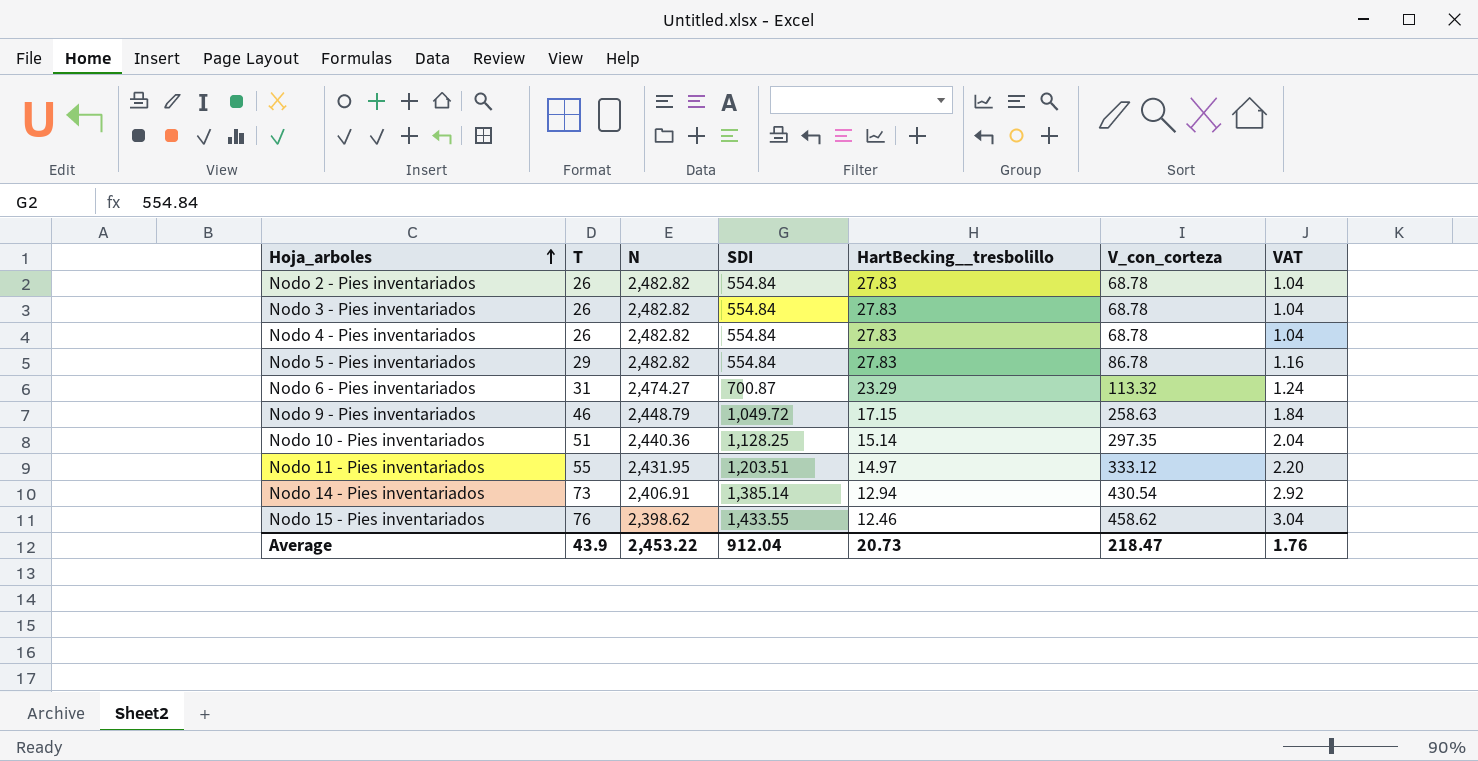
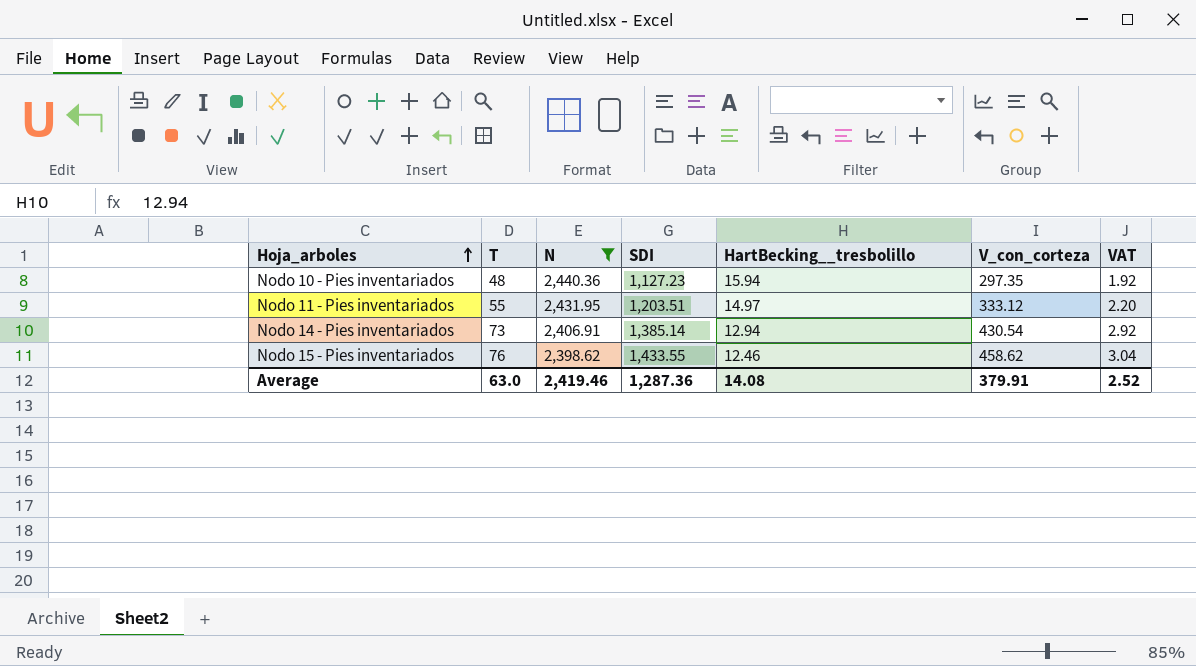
filter: none -> N <= 2,440.36
Nodo 10 - Pies inventariados | T: 51 -> 48
Nodo 10 - Pies inventariados | SDI: 1,128.25 -> 1,127.23
Nodo 10 - Pies inventariados | HartBecking__tresbolillo: 15.14 -> 15.94
Nodo 10 - Pies inventariados | VAT: 2.04 -> 1.92
Average | T: 43.9 -> 63.0
Average | N: 2,453.22 -> 2,419.46
Average | SDI: 912.04 -> 1,287.36
Average | HartBecking__tresbolillo: 20.73 -> 14.08
Average | V_con_corteza: 218.47 -> 379.91
Average | VAT: 1.76 -> 2.52

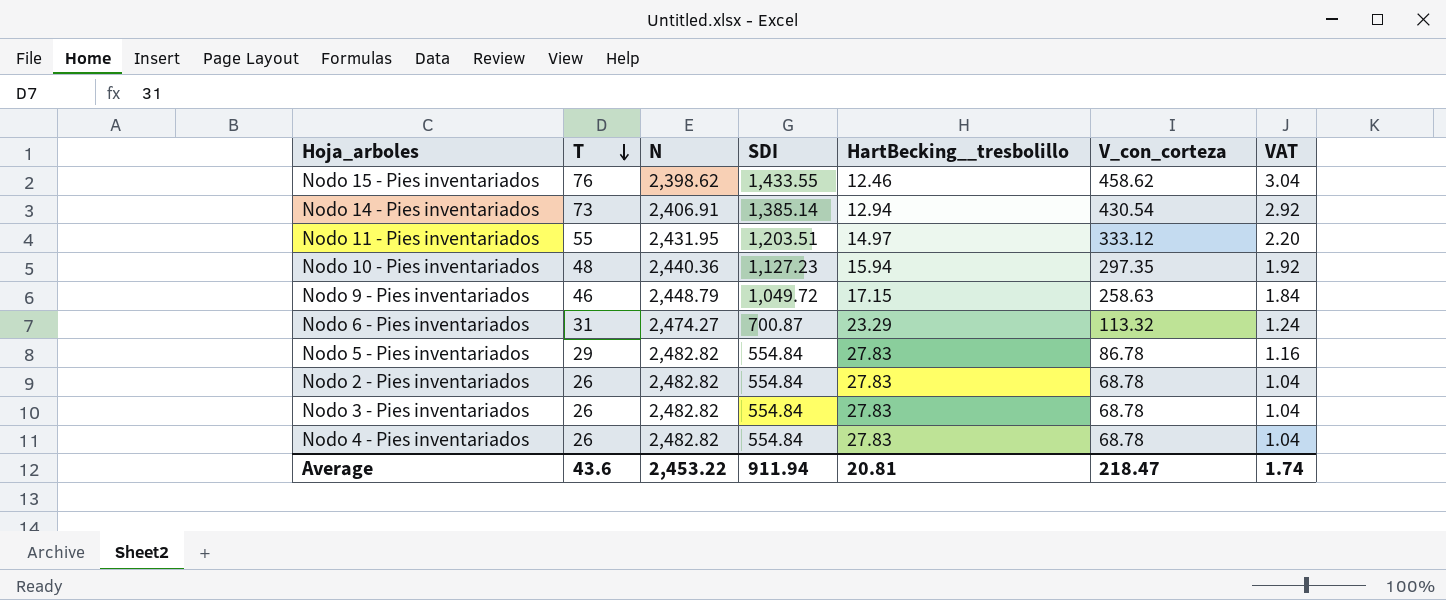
filter: N <= 2,440.36 -> none
row order: Hoja_arboles ascending -> T descending
Average | T: 63.0 -> 43.6
Average | N: 2,419.46 -> 2,453.22
Average | SDI: 1,287.36 -> 911.94
Average | HartBecking__tresbolillo: 14.08 -> 20.81
Average | V_con_corteza: 379.91 -> 218.47
Average | VAT: 2.52 -> 1.74

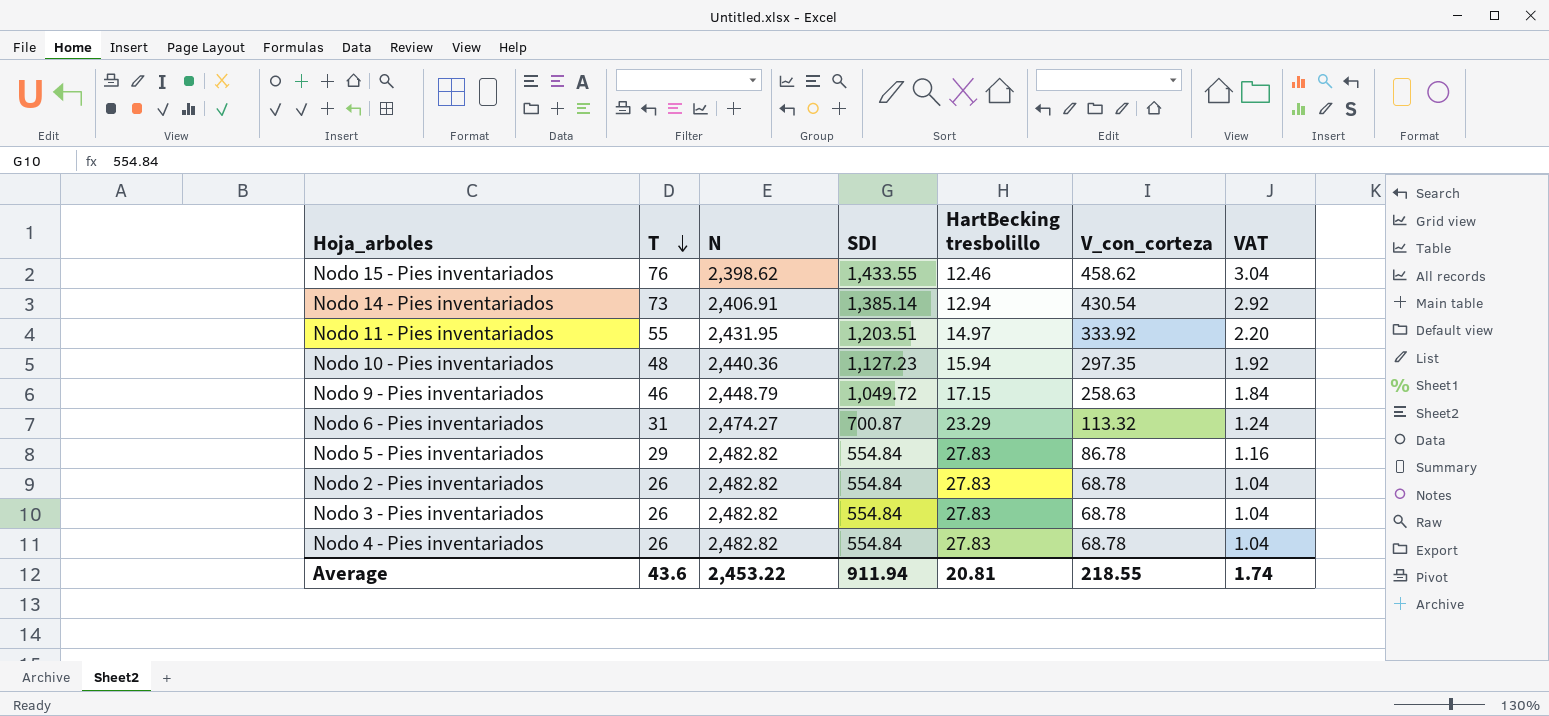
column name: HartBecking__tresbolillo -> HartBecking tresbolillo
Nodo 11 - Pies inventariados | V_con_corteza: 333.12 -> 333.92
Average | V_con_corteza: 218.47 -> 218.55

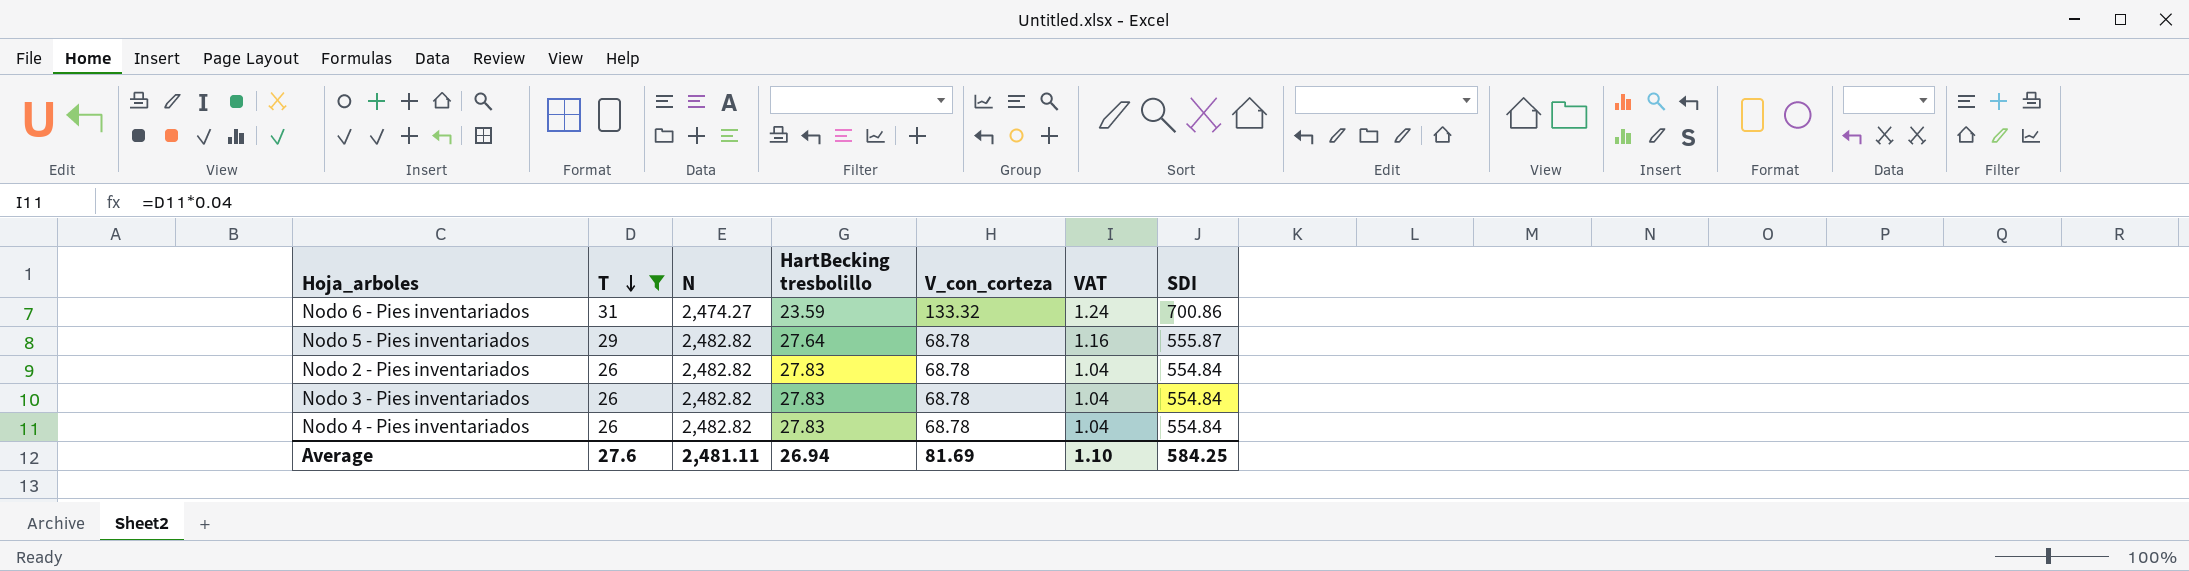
filter: none -> T <= 31
column SDI | position: 4 -> 7
Nodo 6 - Pies inventariados | HartBecking tresbolillo: 23.29 -> 23.59
Nodo 6 - Pies inventariados | V_con_corteza: 113.32 -> 133.32
Nodo 6 - Pies inventariados | SDI: 700.87 -> 700.86
Nodo 5 - Pies inventariados | HartBecking tresbolillo: 27.83 -> 27.64
Nodo 5 - Pies inventariados | V_con_corteza: 86.78 -> 68.78
Nodo 5 - Pies inventariados | SDI: 554.84 -> 555.87
Average | T: 43.6 -> 27.6
Average | N: 2,453.22 -> 2,481.11
Average | HartBecking tresbolillo: 20.81 -> 26.94
Average | V_con_corteza: 218.55 -> 81.69
Average | VAT: 1.74 -> 1.10
Average | SDI: 911.94 -> 584.25

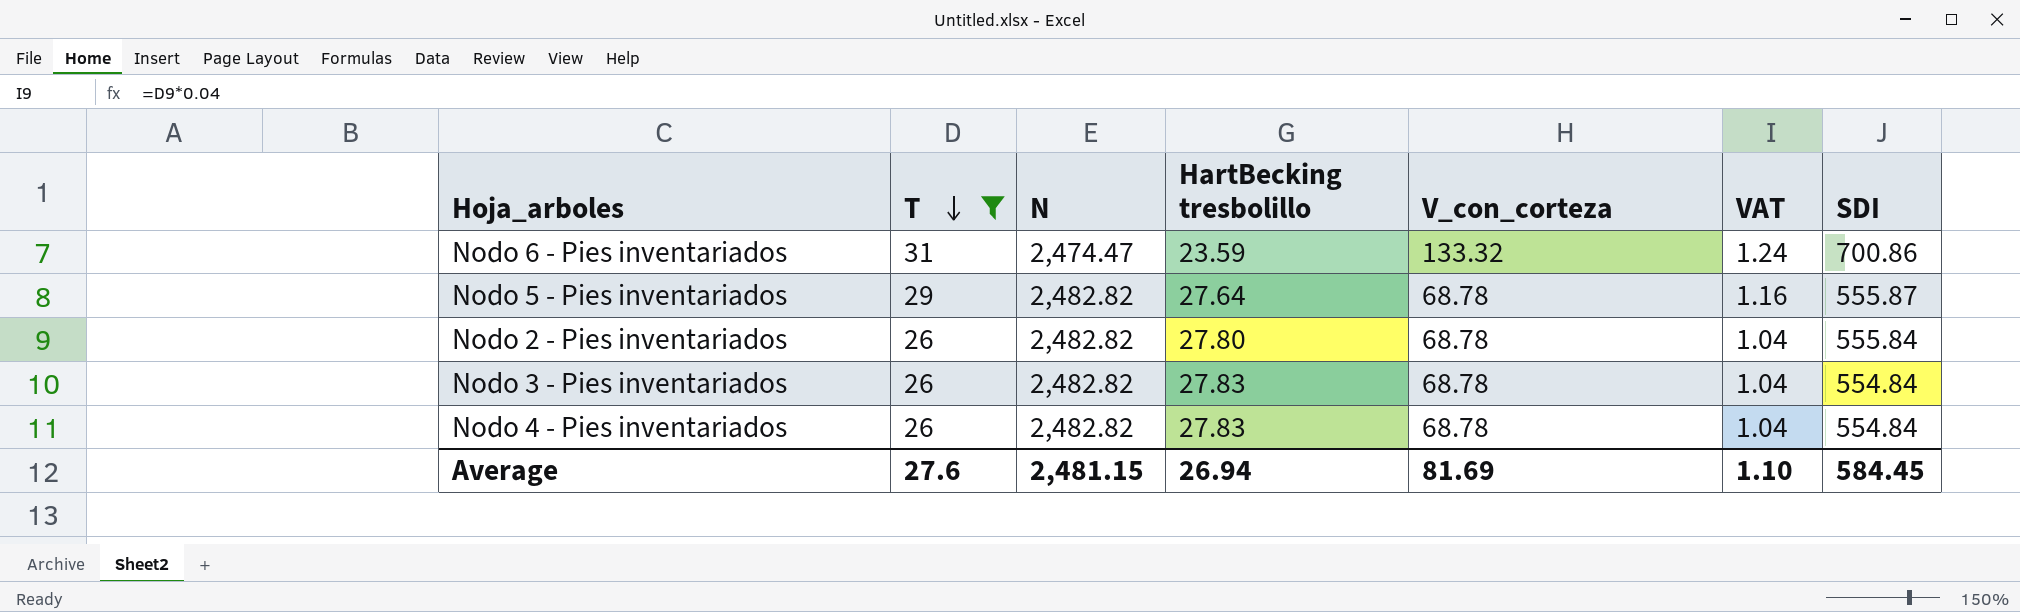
Nodo 6 - Pies inventariados | N: 2,474.27 -> 2,474.47
Nodo 2 - Pies inventariados | HartBecking tresbolillo: 27.83 -> 27.80
Nodo 2 - Pies inventariados | SDI: 554.84 -> 555.84
Average | N: 2,481.11 -> 2,481.15
Average | SDI: 584.25 -> 584.45

